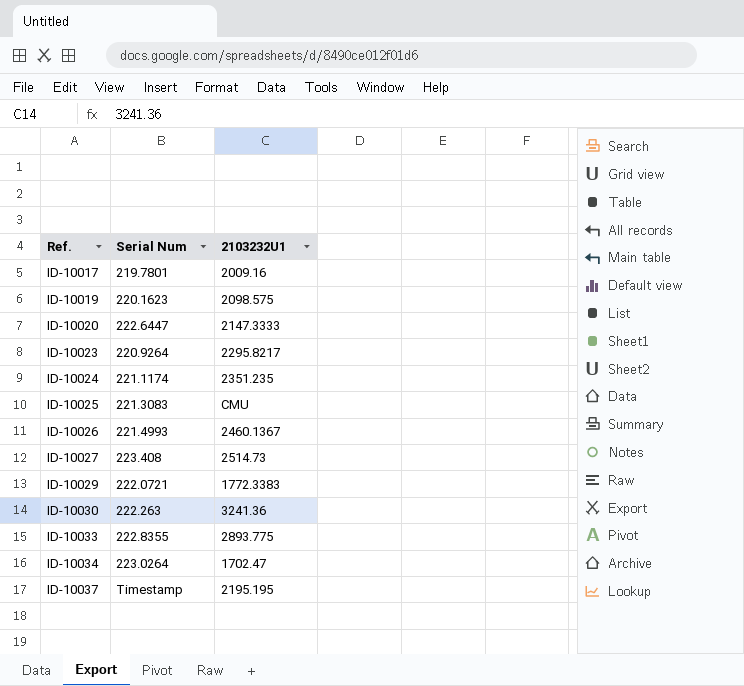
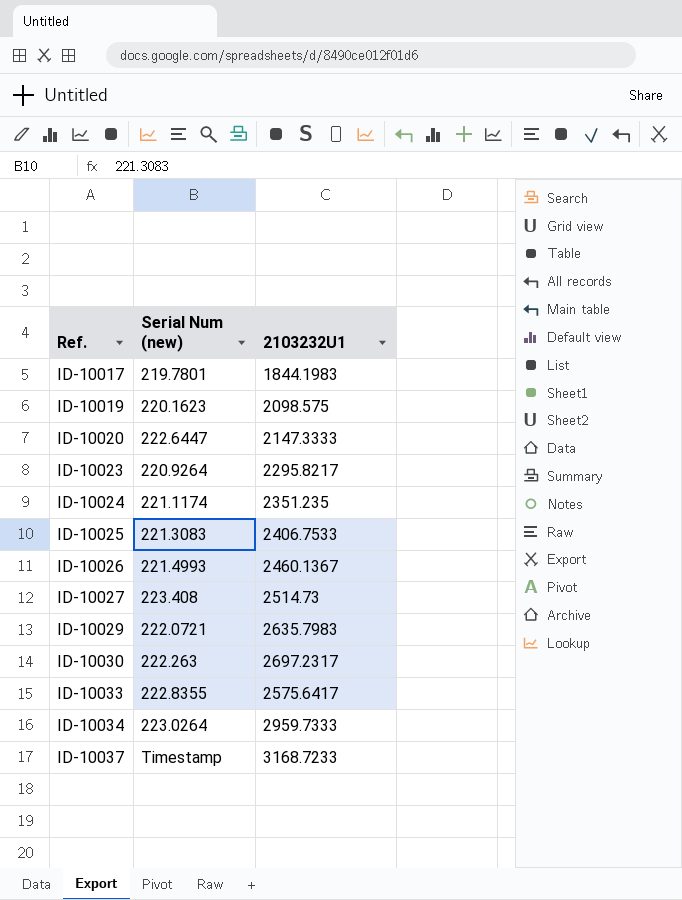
column name: Serial Num -> Serial Num (new)
ID-10017 | 2103232U1: 2009.16 -> 1844.1983
ID-10025 | 2103232U1: CMU -> 2406.7533
ID-10029 | 2103232U1: 1772.3383 -> 2635.7983
ID-10030 | 2103232U1: 3241.36 -> 2697.2317
ID-10033 | 2103232U1: 2893.775 -> 2575.6417
ID-10034 | 2103232U1: 1702.47 -> 2959.7333
ID-10037 | 2103232U1: 2195.195 -> 3168.7233

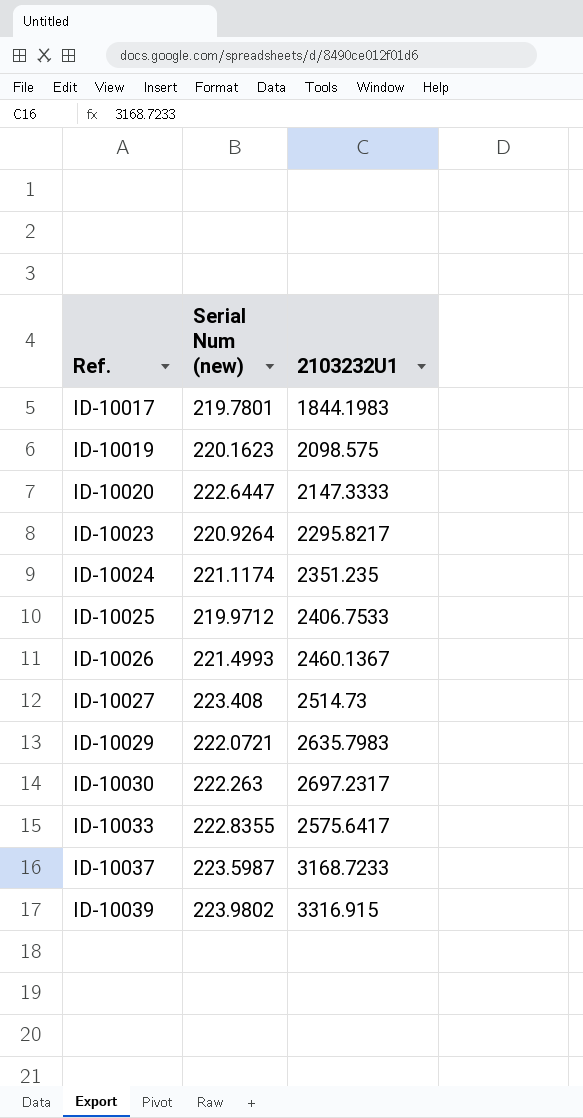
row ID-10034: 223.0264 | 2959.7333 -> none
ID-10025 | Serial Num (new): 221.3083 -> 219.9712
ID-10037 | Serial Num (new): Timestamp -> 223.5987
row ID-10039: none -> 223.9802 | 3316.915

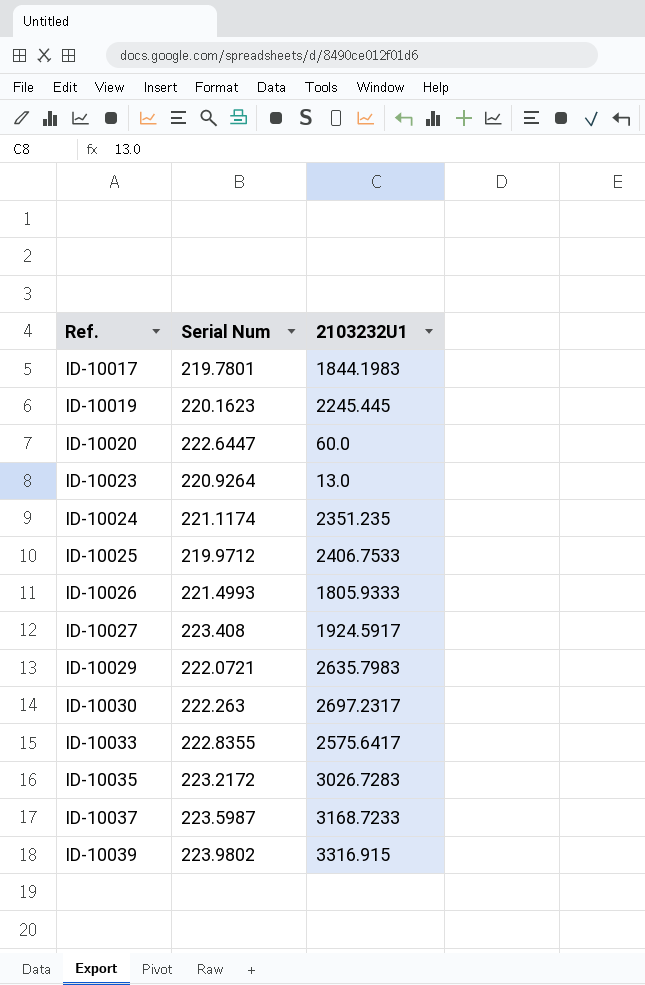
column name: Serial Num (new) -> Serial Num
ID-10019 | 2103232U1: 2098.575 -> 2245.445
ID-10020 | 2103232U1: 2147.3333 -> 60.0
ID-10023 | 2103232U1: 2295.8217 -> 13.0
ID-10026 | 2103232U1: 2460.1367 -> 1805.9333
ID-10027 | 2103232U1: 2514.73 -> 1924.5917
row ID-10035: none -> 223.2172 | 3026.7283

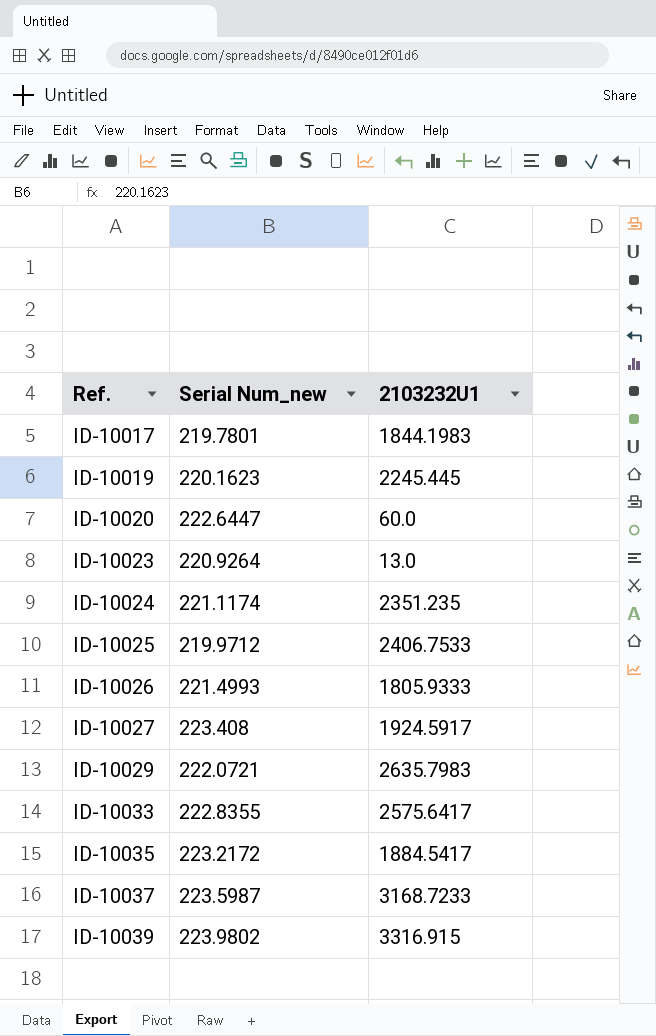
column name: Serial Num -> Serial Num_new
row ID-10030: 222.263 | 2697.2317 -> none
ID-10035 | 2103232U1: 3026.7283 -> 1884.5417

